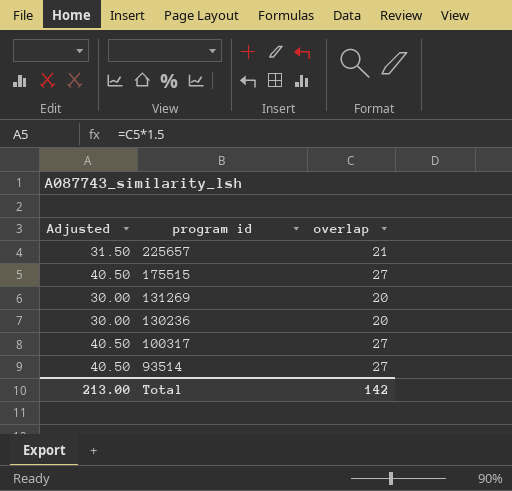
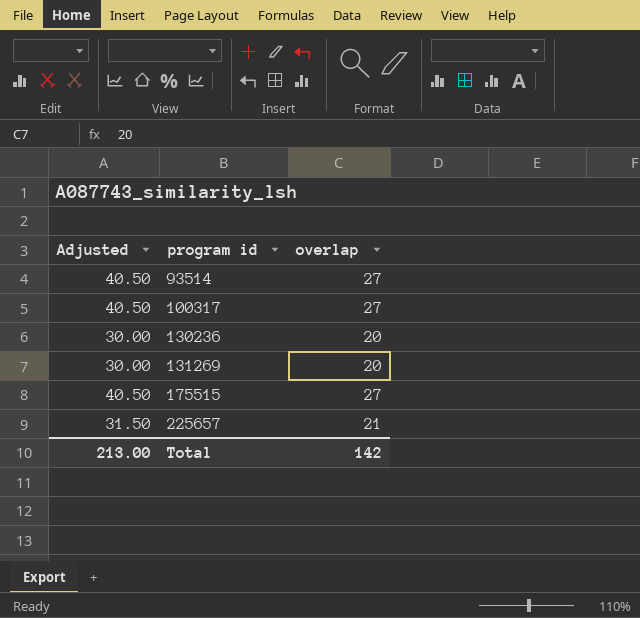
row order: program id descending -> program id ascending

